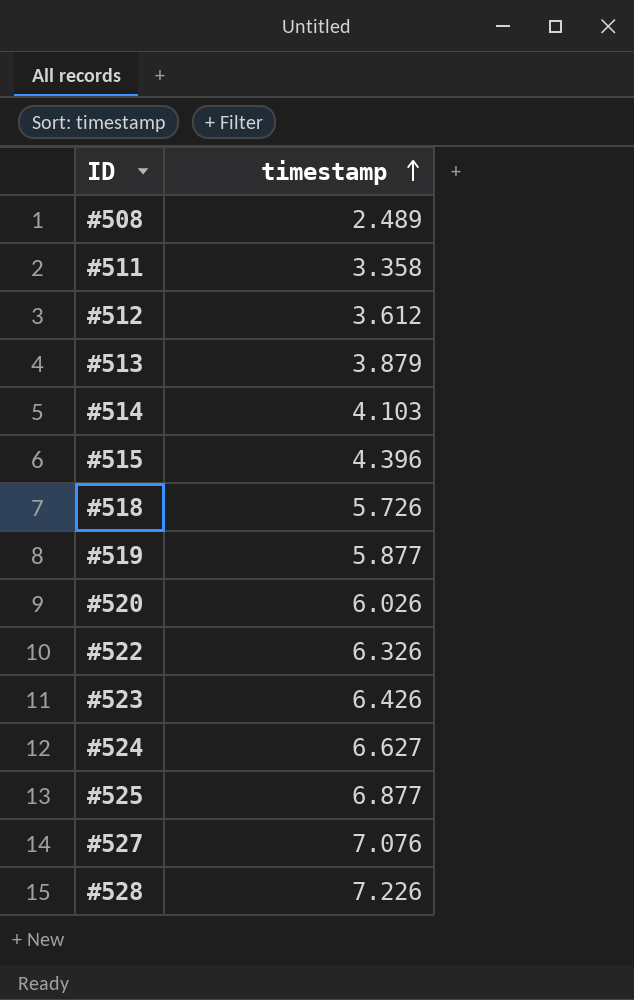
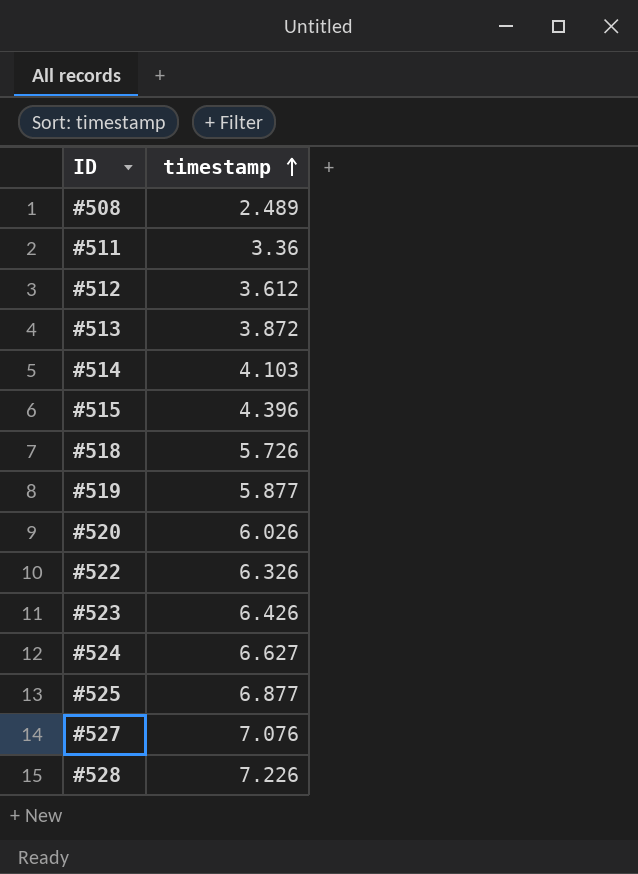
#511 | timestamp: 3.358 -> 3.36
#513 | timestamp: 3.879 -> 3.872

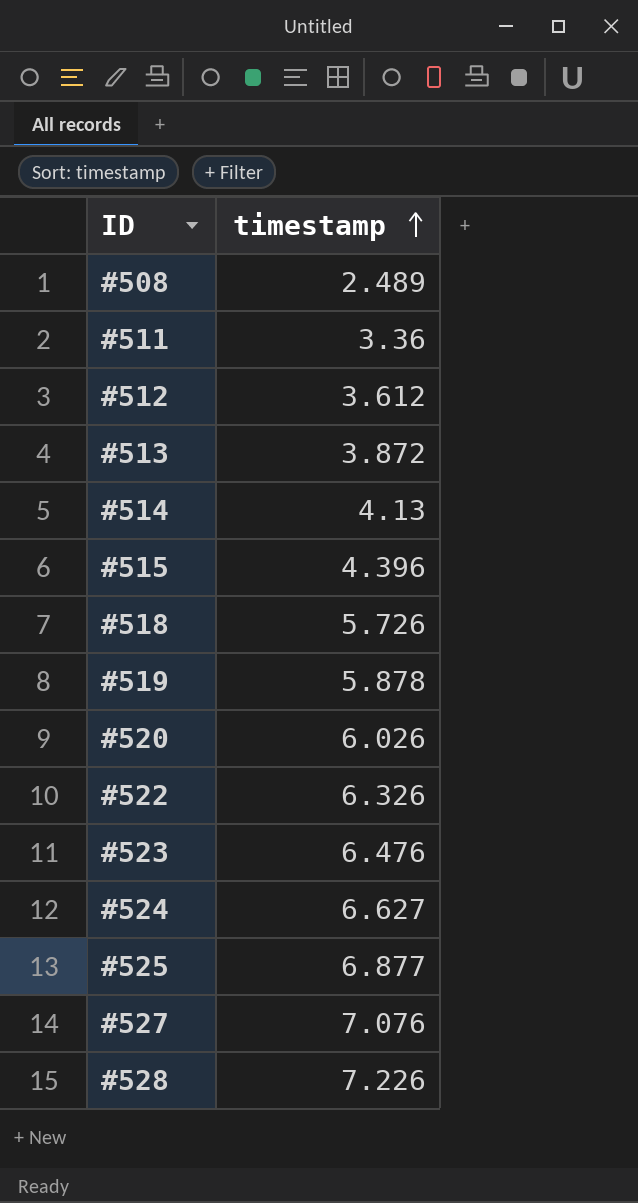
#514 | timestamp: 4.103 -> 4.13
#519 | timestamp: 5.877 -> 5.878
#523 | timestamp: 6.426 -> 6.476

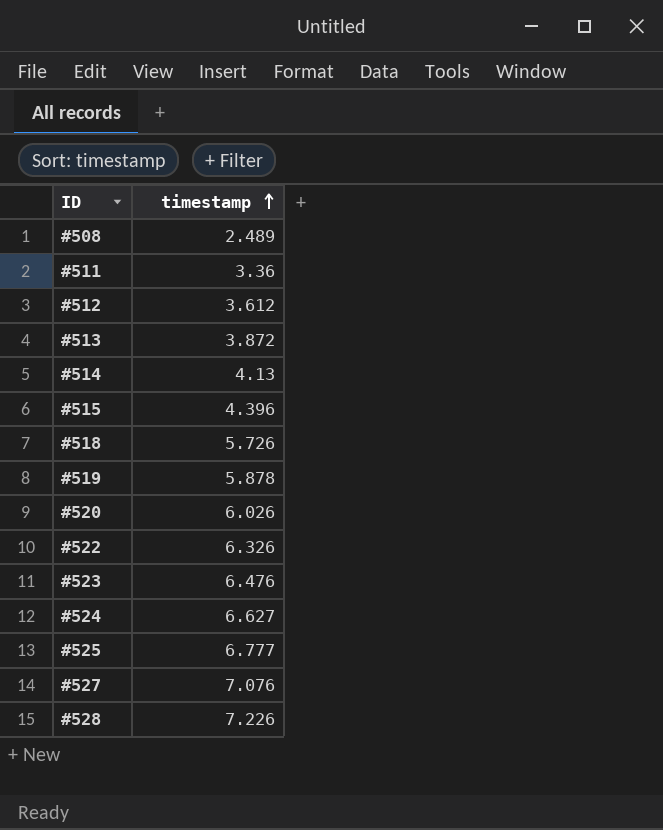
#525 | timestamp: 6.877 -> 6.777

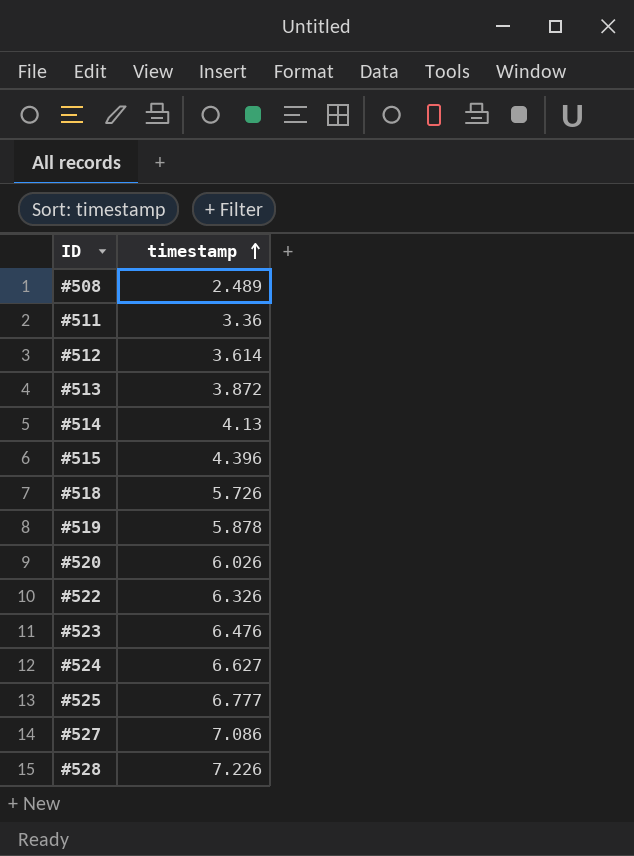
#512 | timestamp: 3.612 -> 3.614
#527 | timestamp: 7.076 -> 7.086

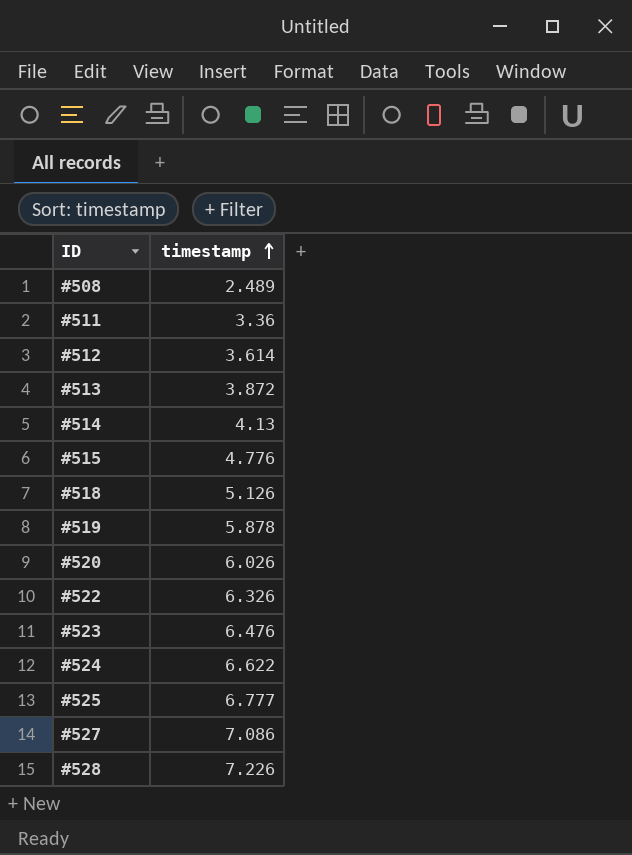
#515 | timestamp: 4.396 -> 4.776
#518 | timestamp: 5.726 -> 5.126
#524 | timestamp: 6.627 -> 6.622

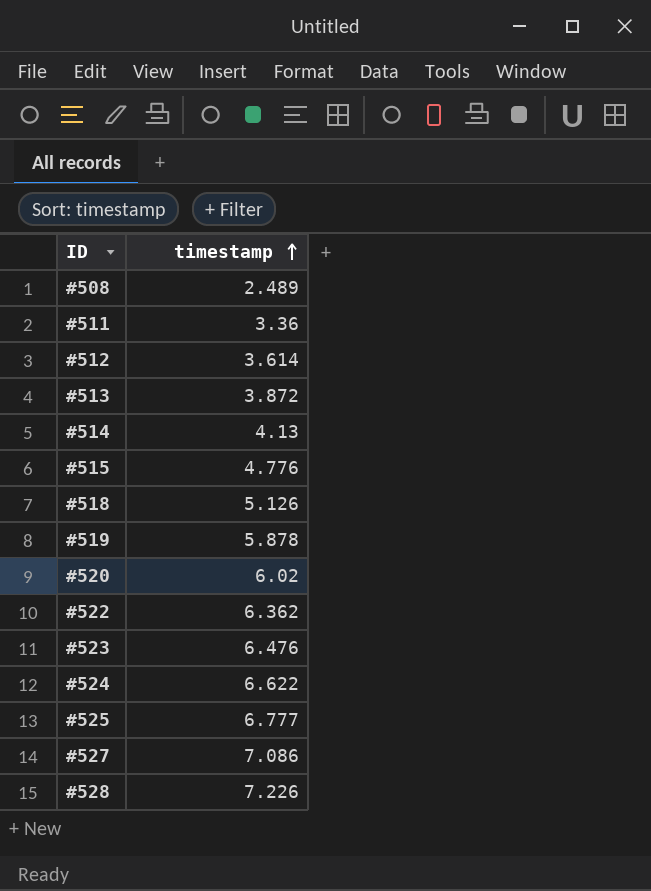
#520 | timestamp: 6.026 -> 6.02
#522 | timestamp: 6.326 -> 6.362

